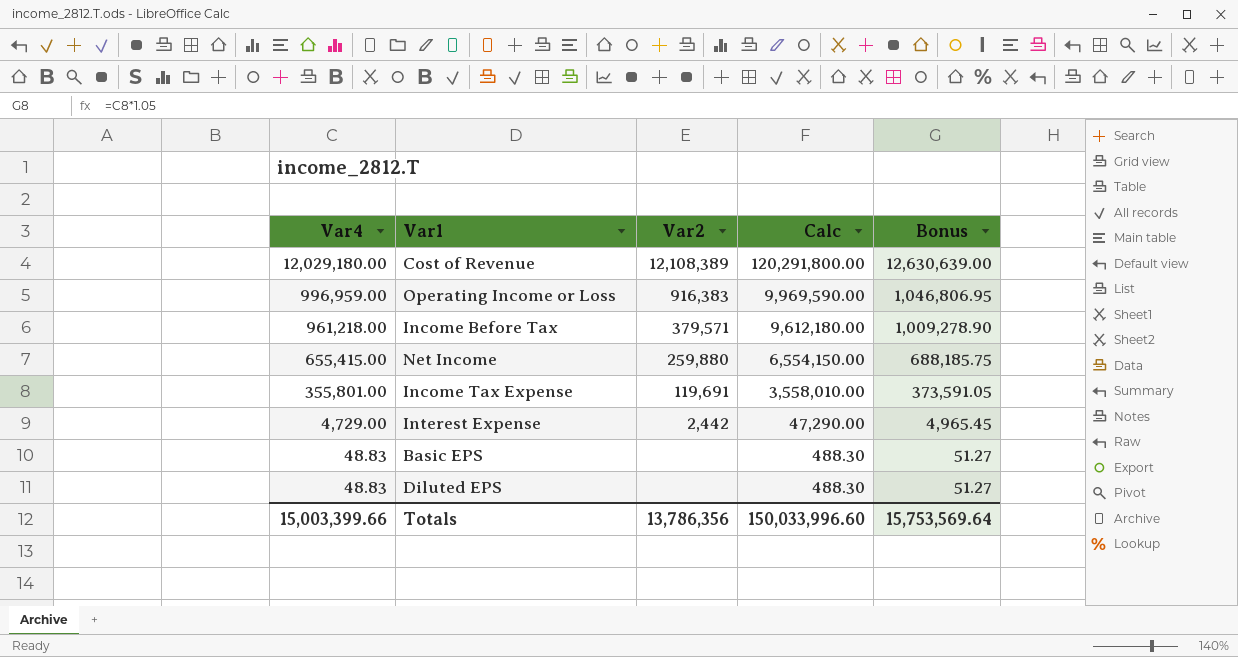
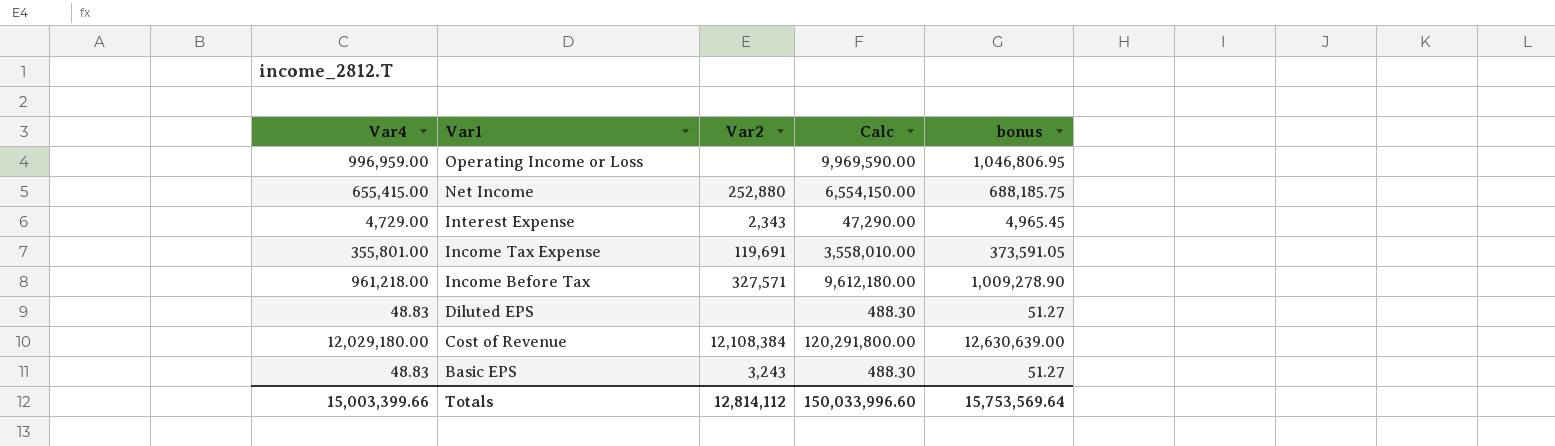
row order: Var4 descending -> Var1 descending
column name: Bonus -> bonus
Operating Income or Loss | Var2: 916,383 -> none
Net Income | Var2: 259,880 -> 252,880
Interest Expense | Var2: 2,442 -> 2,343
Income Before Tax | Var2: 379,571 -> 327,571
Cost of Revenue | Var2: 12,108,389 -> 12,108,384
Basic EPS | Var2: none -> 3,243
Totals | Var2: 13,786,356 -> 12,814,112

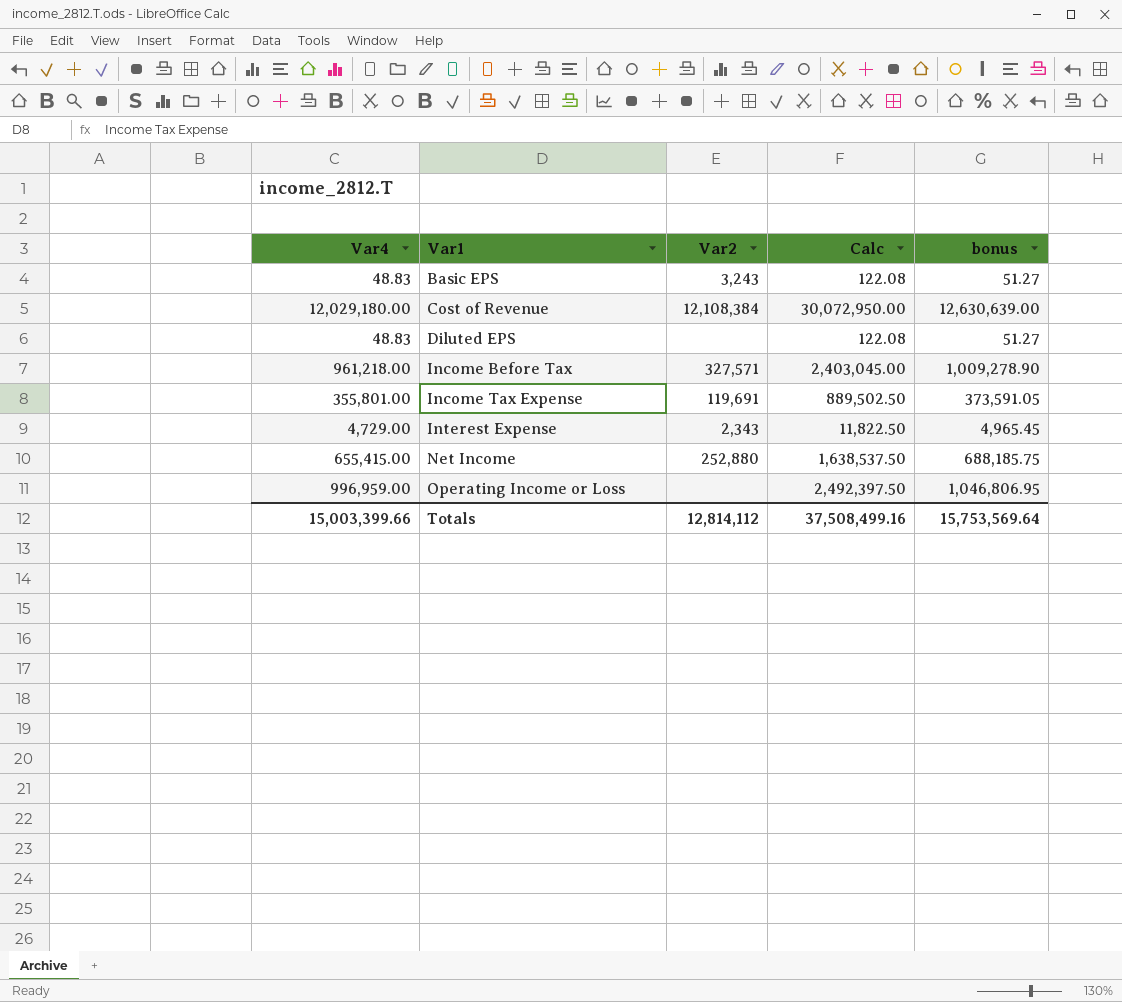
row order: Var1 descending -> Var1 ascending
column Calc | formula: [Var4] * 10 -> [Var4] * 2.5
Totals | Calc: 150,033,996.60 -> 37,508,499.16

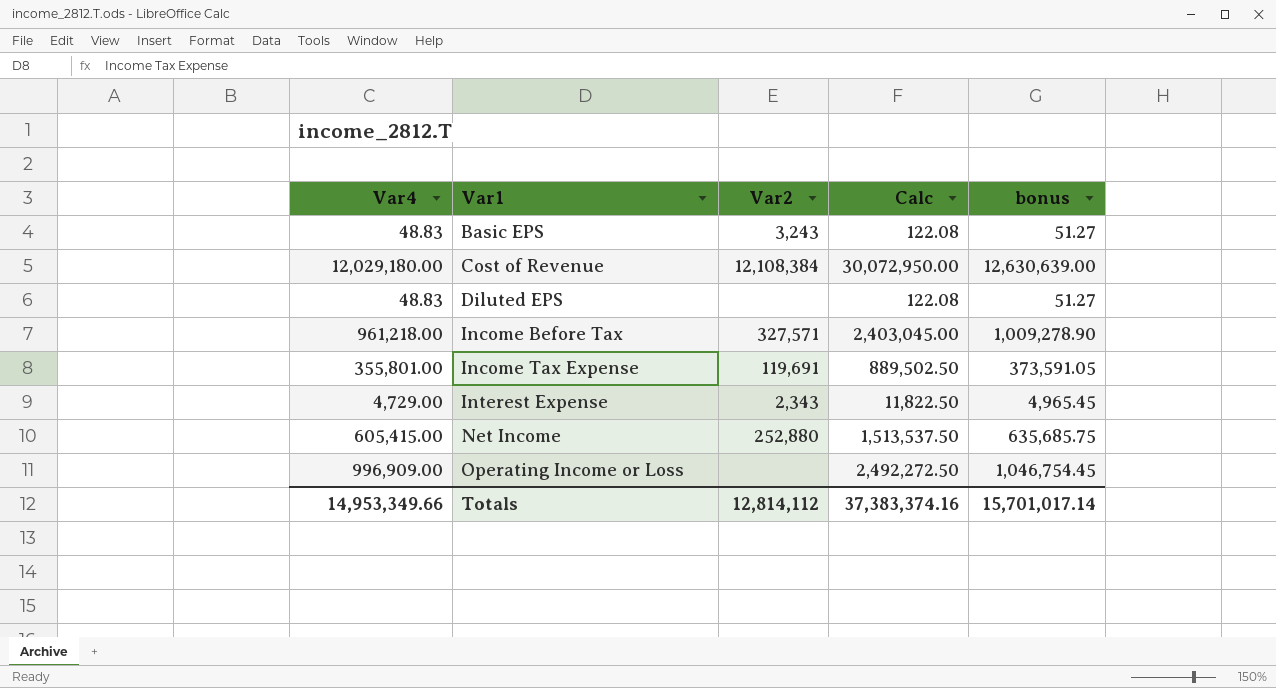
Net Income | Var4: 655,415.00 -> 605,415.00
Net Income | Calc: 1,638,537.50 -> 1,513,537.50
Net Income | bonus: 688,185.75 -> 635,685.75
Operating Income or Loss | Var4: 996,959.00 -> 996,909.00
Operating Income or Loss | Calc: 2,492,397.50 -> 2,492,272.50
Operating Income or Loss | bonus: 1,046,806.95 -> 1,046,754.45
Totals | Var4: 15,003,399.66 -> 14,953,349.66
Totals | Calc: 37,508,499.16 -> 37,383,374.16
Totals | bonus: 15,753,569.64 -> 15,701,017.14

